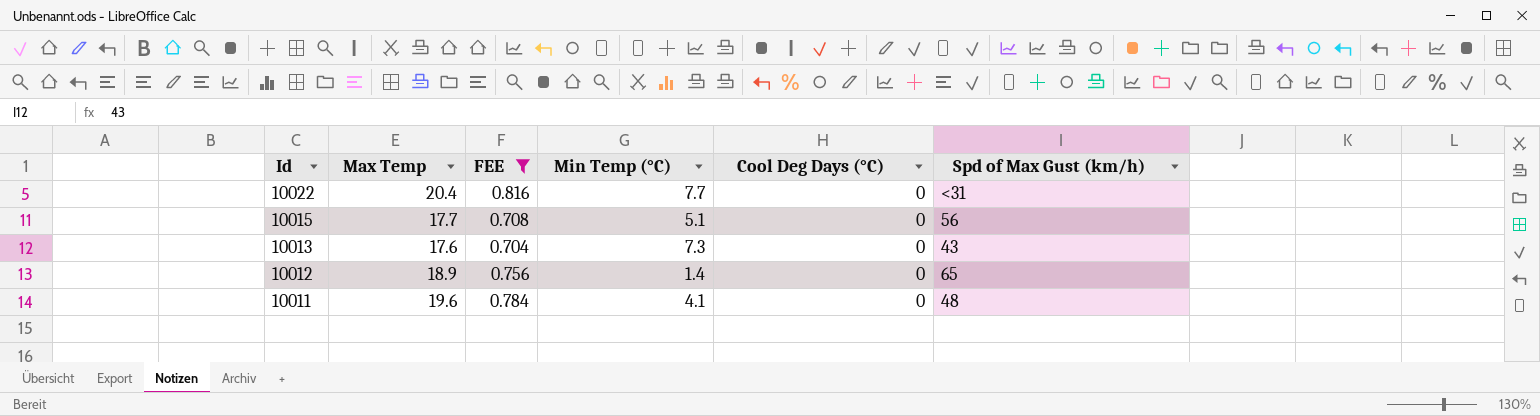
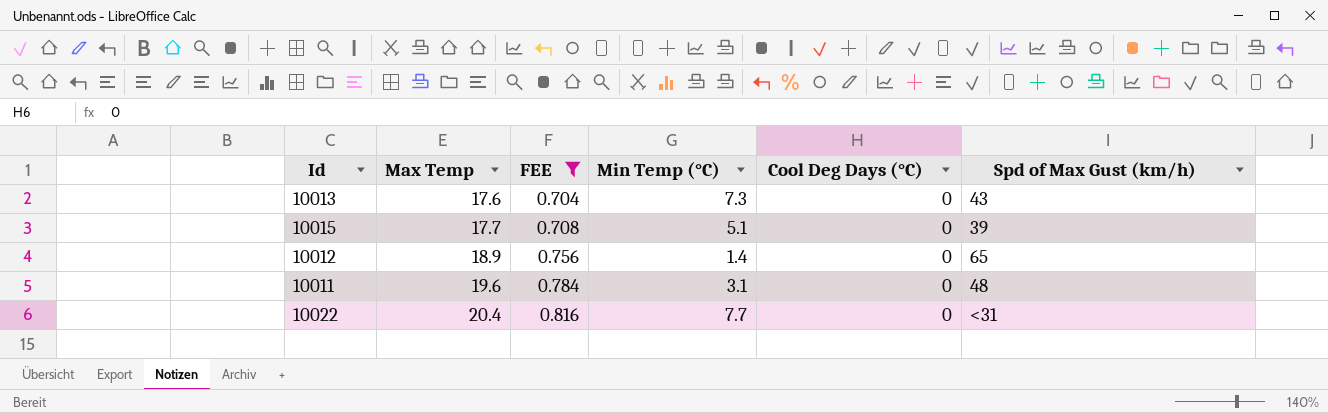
row order: Id descending -> Max Temp ascending
10015 | Spd of Max Gust (km/h): 56 -> 39
10011 | Min Temp (°C): 4.1 -> 3.1

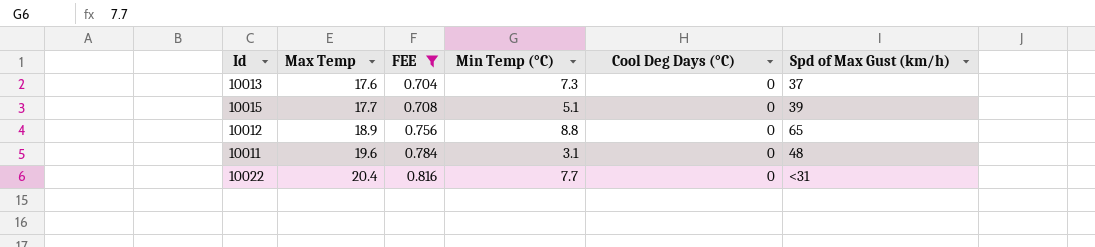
10013 | Spd of Max Gust (km/h): 43 -> 37
10012 | Min Temp (°C): 1.4 -> 8.8

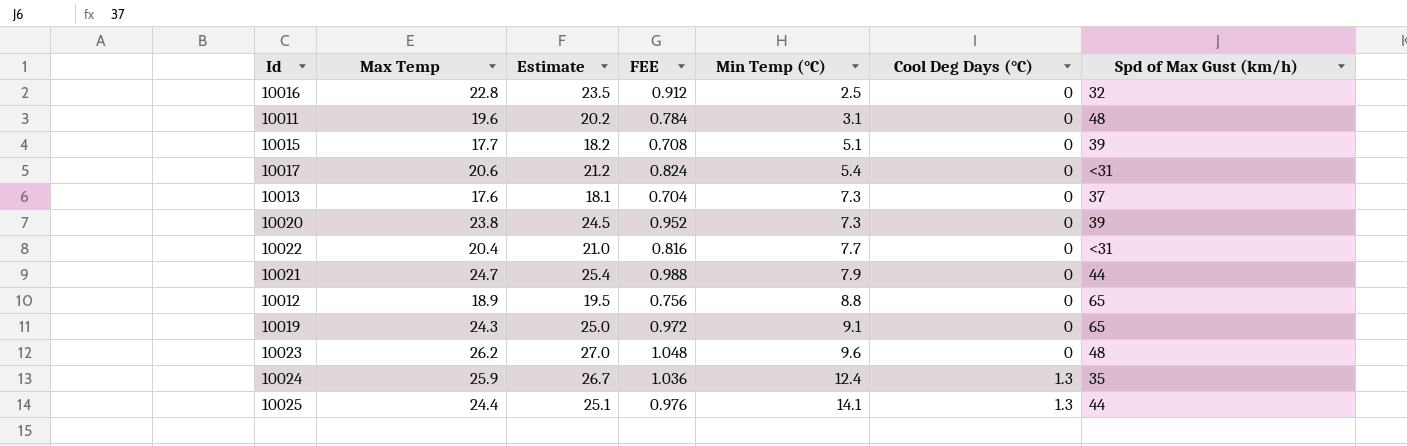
filter: FEE <= 0.816 -> none
row order: Max Temp ascending -> Min Temp (°C) ascending
column Estimate | formula: none -> [Max Temp] * 1.03

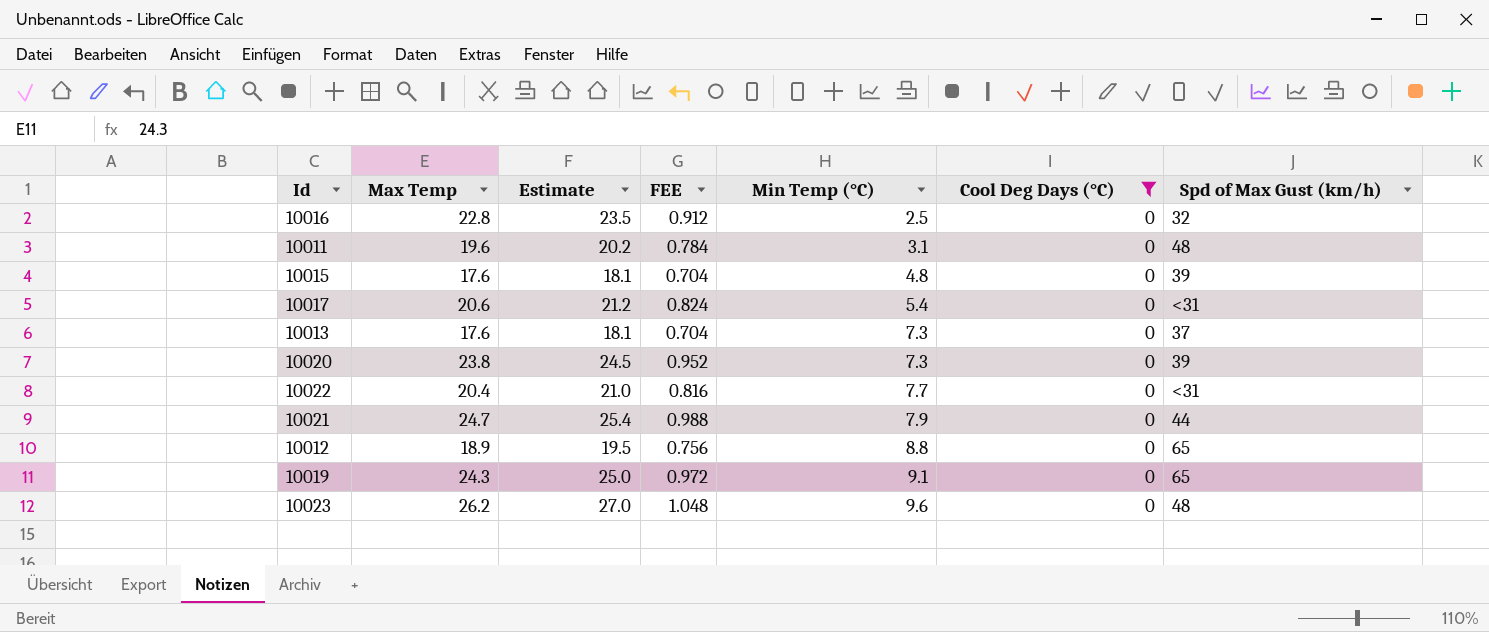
filter: none -> Cool Deg Days (°C) = 0
10015 | Max Temp: 17.7 -> 17.6
10015 | Estimate: 18.2 -> 18.1
10015 | FEE: 0.708 -> 0.704
10015 | Min Temp (°C): 5.1 -> 4.8

